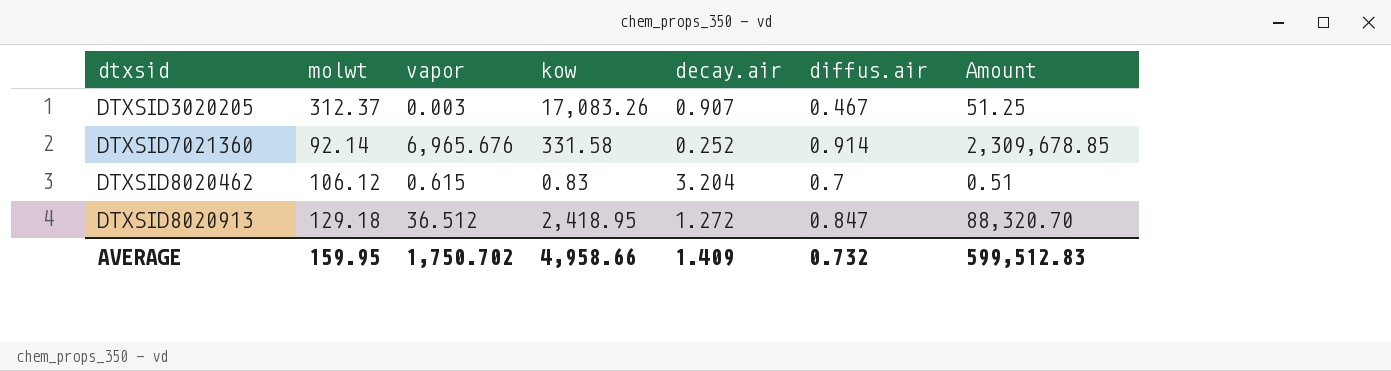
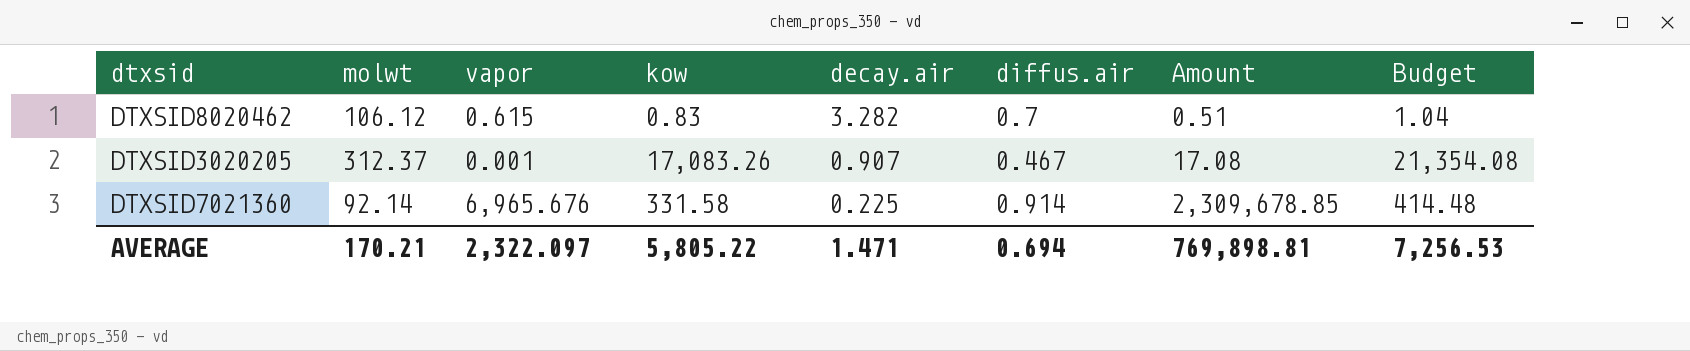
row order: dtxsid ascending -> decay.air descending
column Budget | formula: none -> [kow] * 1.25
row DTXSID8020913: 129.18 | 36.512 | 2,418.95 | 1.272 | 0.847 | 88,320.70 -> none
DTXSID8020462 | decay.air: 3.204 -> 3.282
DTXSID3020205 | vapor: 0.003 -> 0.001
DTXSID3020205 | Amount: 51.25 -> 17.08
DTXSID7021360 | decay.air: 0.252 -> 0.225
AVERAGE | molwt: 159.95 -> 170.21
AVERAGE | vapor: 1,750.702 -> 2,322.097
AVERAGE | kow: 4,958.66 -> 5,805.22
AVERAGE | decay.air: 1.409 -> 1.471
AVERAGE | diffus.air: 0.732 -> 0.694
AVERAGE | Amount: 599,512.83 -> 769,898.81

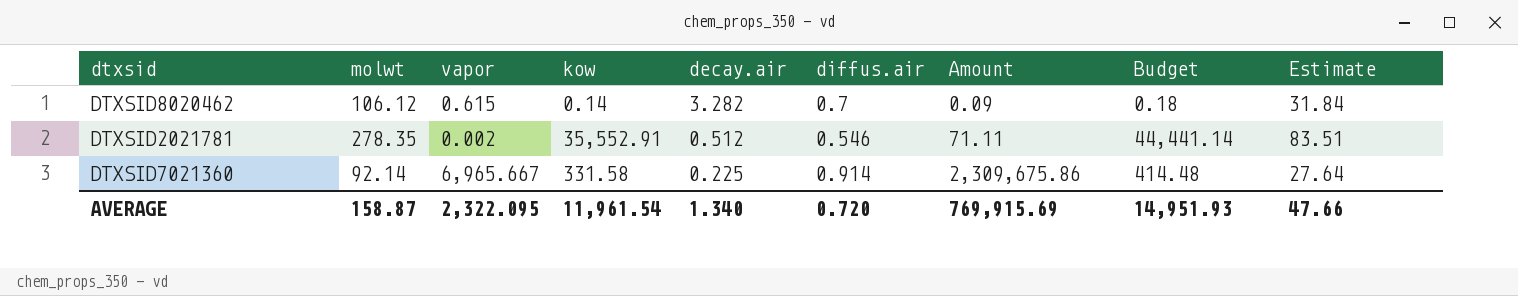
column Estimate | formula: none -> [molwt] * 0.3
row DTXSID3020205: 312.37 | 0.001 | 17,083.26 | 0.907 | 0.467 | 17.08 | 21,354.08 -> none
DTXSID8020462 | kow: 0.83 -> 0.14
DTXSID8020462 | Amount: 0.51 -> 0.09
DTXSID8020462 | Budget: 1.04 -> 0.18
row DTXSID2021781: none -> 278.35 | 0.002 | 35,552.91 | 0.512 | 0.546 | 71.11 | 44,441.14 | 83.51
DTXSID7021360 | vapor: 6,965.676 -> 6,965.667
DTXSID7021360 | Amount: 2,309,678.85 -> 2,309,675.86
AVERAGE | molwt: 170.21 -> 158.87
AVERAGE | vapor: 2,322.097 -> 2,322.095
AVERAGE | kow: 5,805.22 -> 11,961.54
AVERAGE | decay.air: 1.471 -> 1.340
AVERAGE | diffus.air: 0.694 -> 0.720
AVERAGE | Amount: 769,898.81 -> 769,915.69
AVERAGE | Budget: 7,256.53 -> 14,951.93

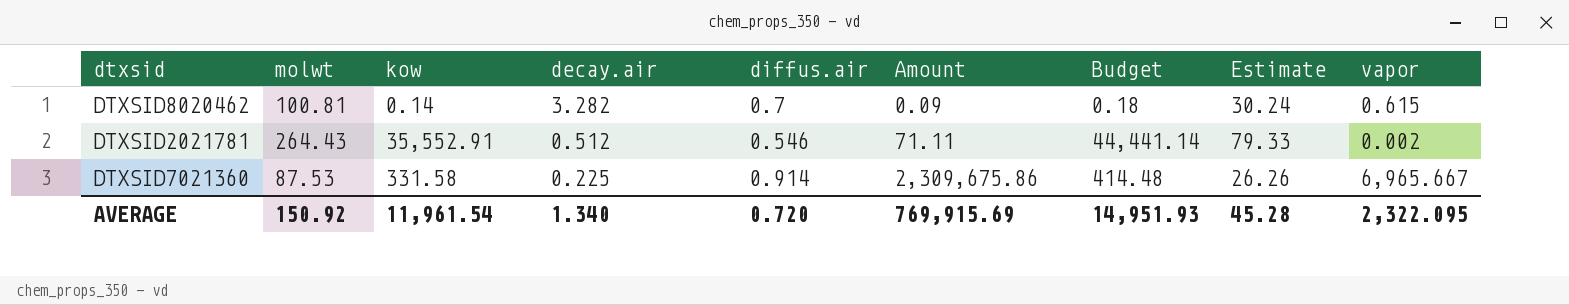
column vapor | position: 3 -> 9
DTXSID8020462 | molwt: 106.12 -> 100.81
DTXSID8020462 | Estimate: 31.84 -> 30.24
DTXSID2021781 | molwt: 278.35 -> 264.43
DTXSID2021781 | Estimate: 83.51 -> 79.33
DTXSID7021360 | molwt: 92.14 -> 87.53
DTXSID7021360 | Estimate: 27.64 -> 26.26
AVERAGE | molwt: 158.87 -> 150.92
AVERAGE | Estimate: 47.66 -> 45.28

